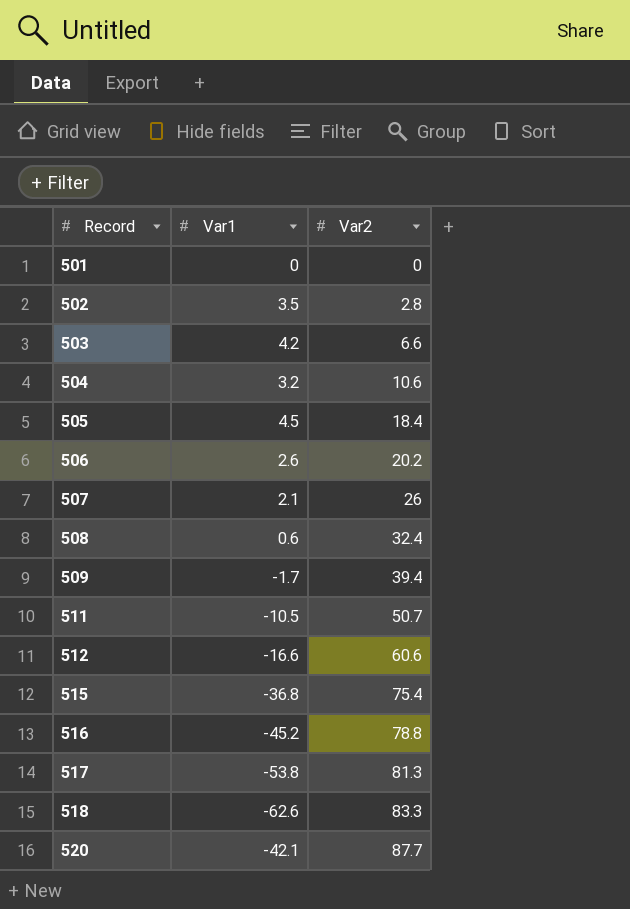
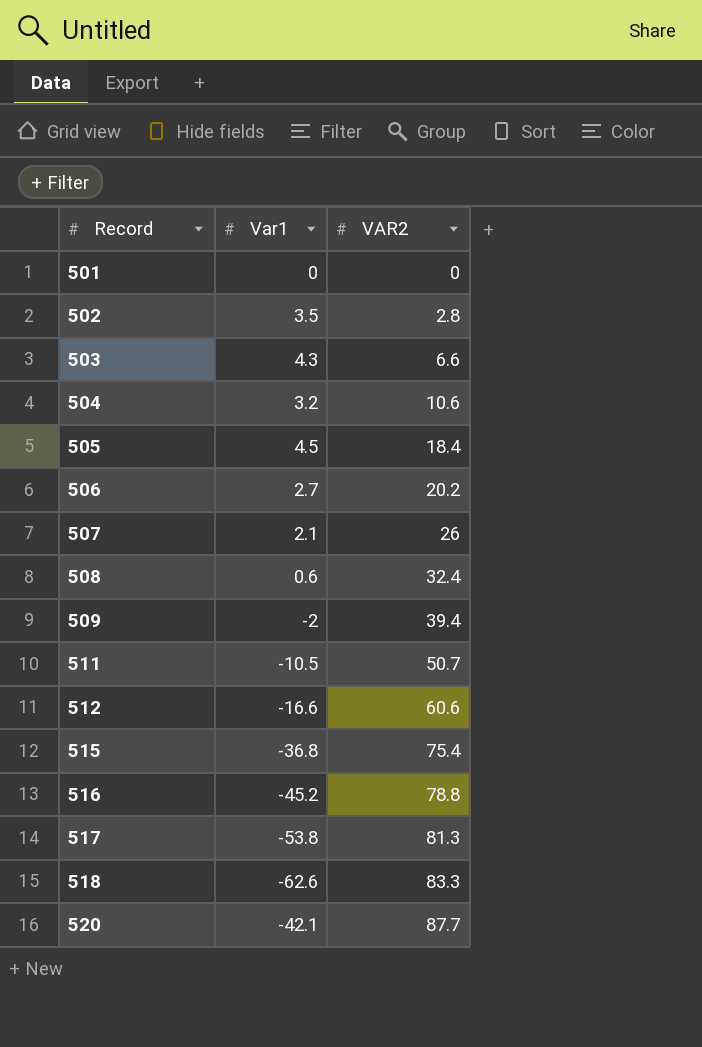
column name: Var2 -> VAR2
503 | Var1: 4.2 -> 4.3
506 | Var1: 2.6 -> 2.7
509 | Var1: -1.7 -> -2

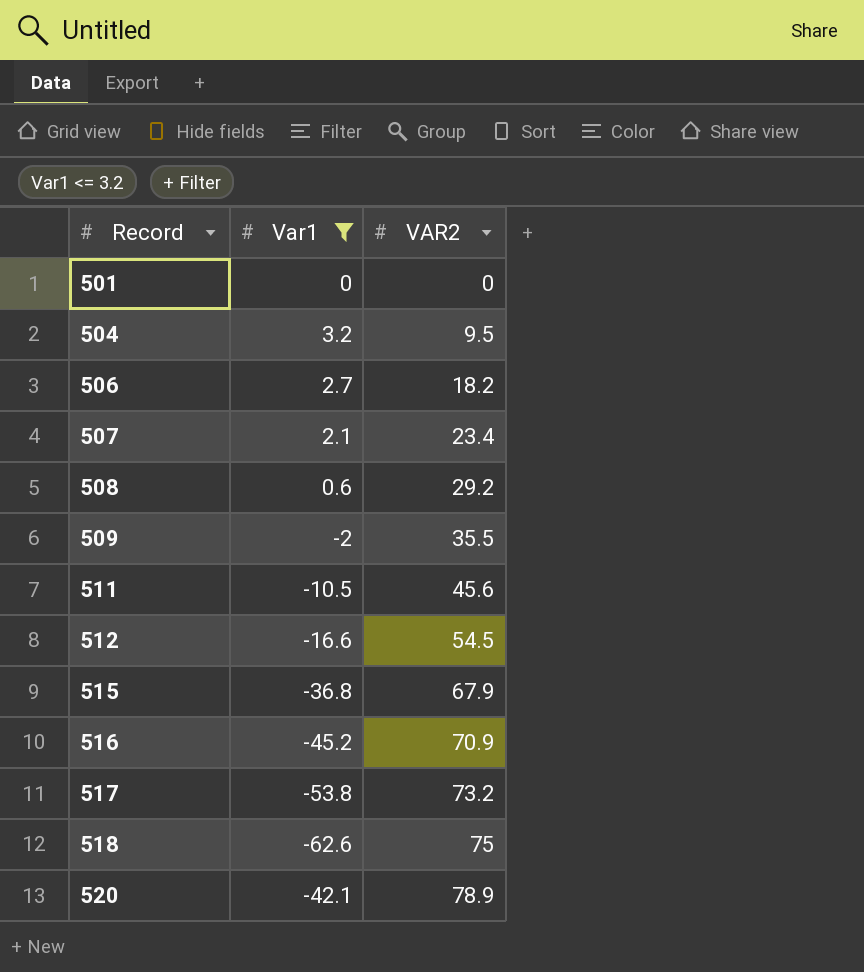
filter: none -> Var1 <= 3.2
504 | VAR2: 10.6 -> 9.5
506 | VAR2: 20.2 -> 18.2
507 | VAR2: 26 -> 23.4
508 | VAR2: 32.4 -> 29.2
509 | VAR2: 39.4 -> 35.5
511 | VAR2: 50.7 -> 45.6
512 | VAR2: 60.6 -> 54.5
515 | VAR2: 75.4 -> 67.9
516 | VAR2: 78.8 -> 70.9
517 | VAR2: 81.3 -> 73.2
518 | VAR2: 83.3 -> 75
520 | VAR2: 87.7 -> 78.9

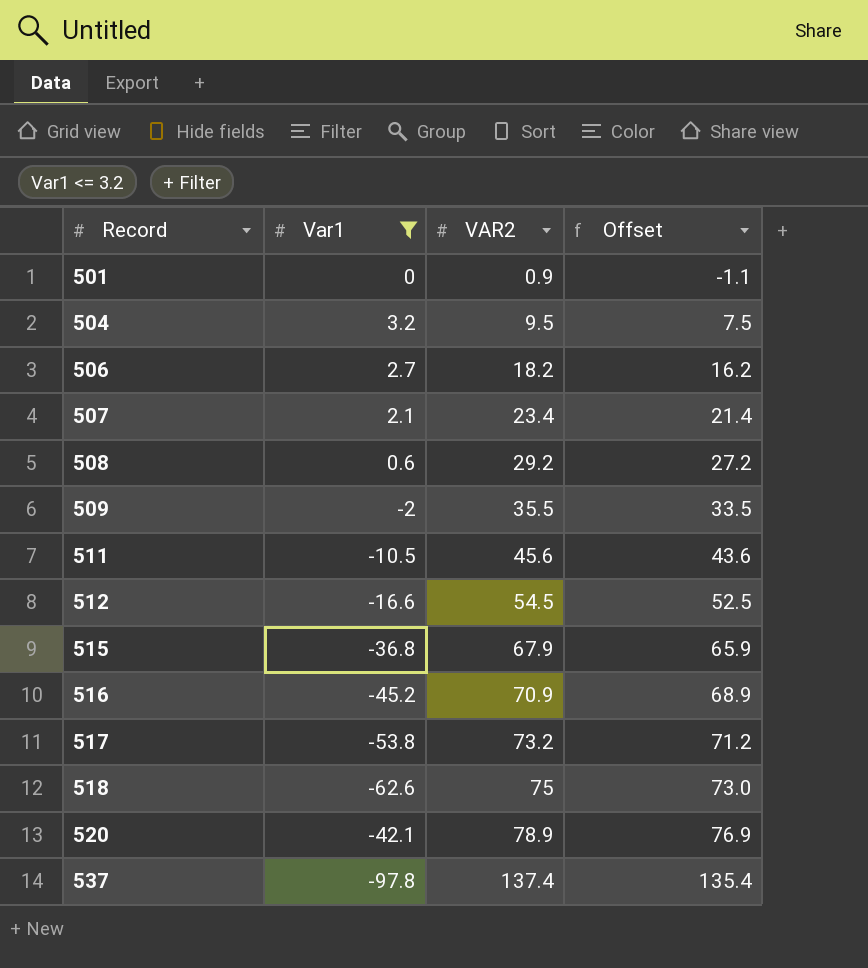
column Offset | formula: none -> [VAR2] - 2
501 | VAR2: 0 -> 0.9
row 537: none -> -97.8 | 137.4 | 135.4

